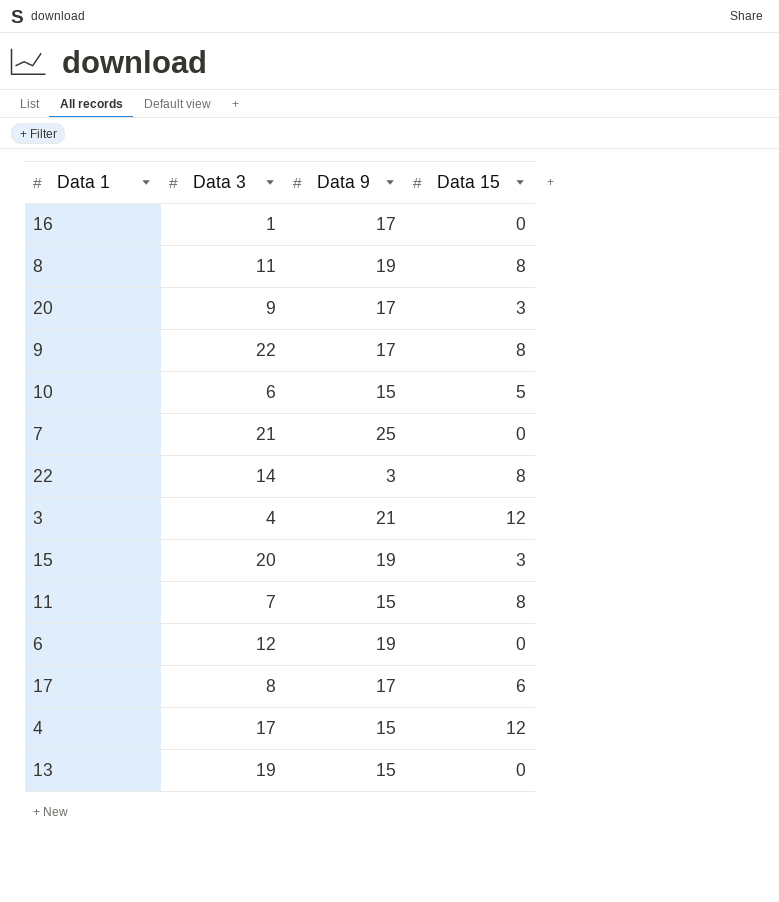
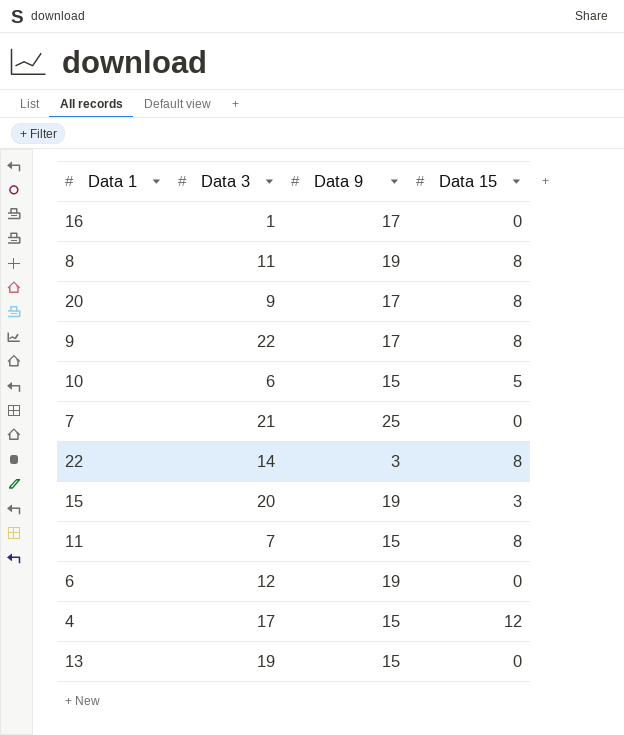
row 3: 4 | 21 | 12 -> none
row 17: 8 | 17 | 6 -> none
20 | Data 15: 3 -> 8

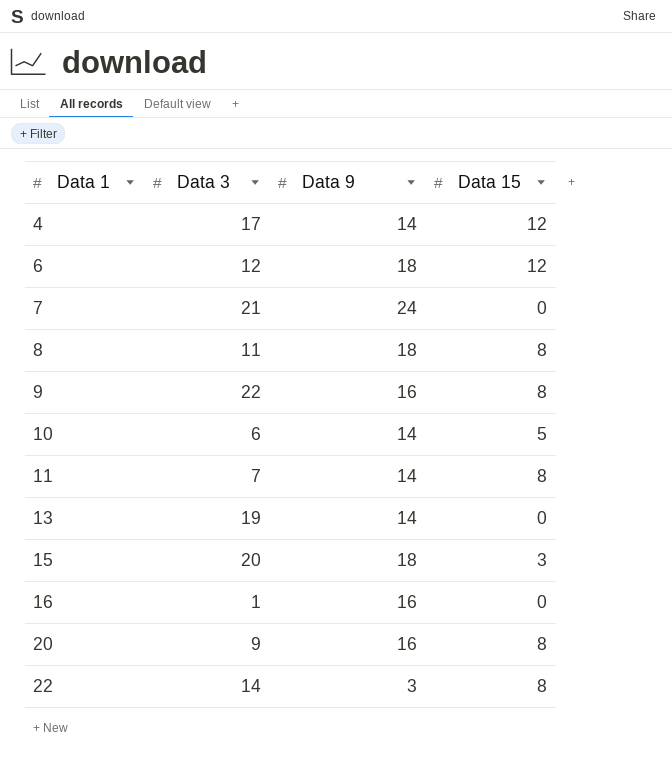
row order: none -> Data 1 ascending
4 | Data 9: 15 -> 14
6 | Data 9: 19 -> 18
6 | Data 15: 0 -> 12
7 | Data 9: 25 -> 24
8 | Data 9: 19 -> 18
9 | Data 9: 17 -> 16
10 | Data 9: 15 -> 14
11 | Data 9: 15 -> 14
13 | Data 9: 15 -> 14
15 | Data 9: 19 -> 18
16 | Data 9: 17 -> 16
20 | Data 9: 17 -> 16

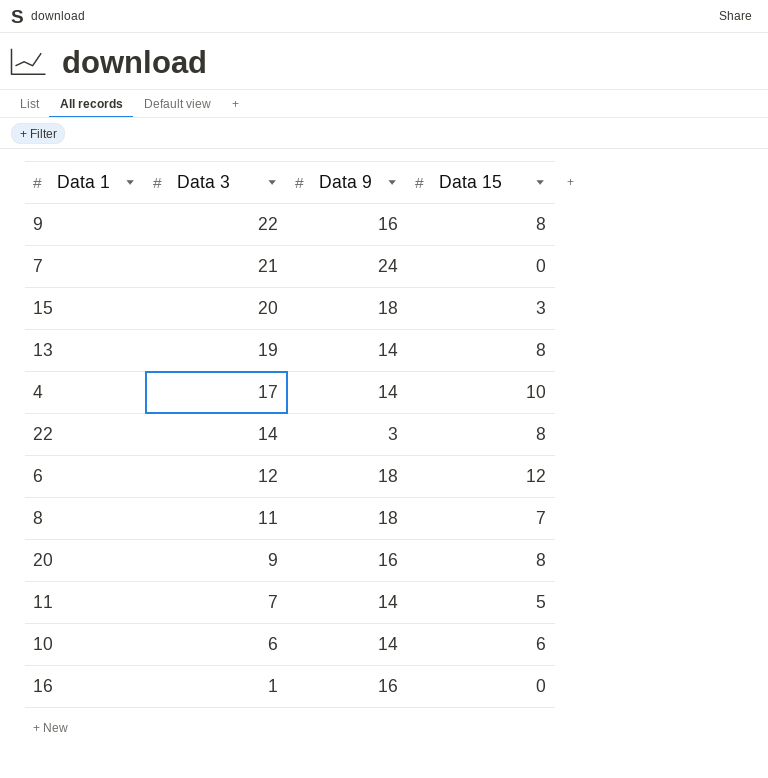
row order: Data 1 ascending -> Data 3 descending
13 | Data 15: 0 -> 8
4 | Data 15: 12 -> 10
8 | Data 15: 8 -> 7
11 | Data 15: 8 -> 5
10 | Data 15: 5 -> 6

